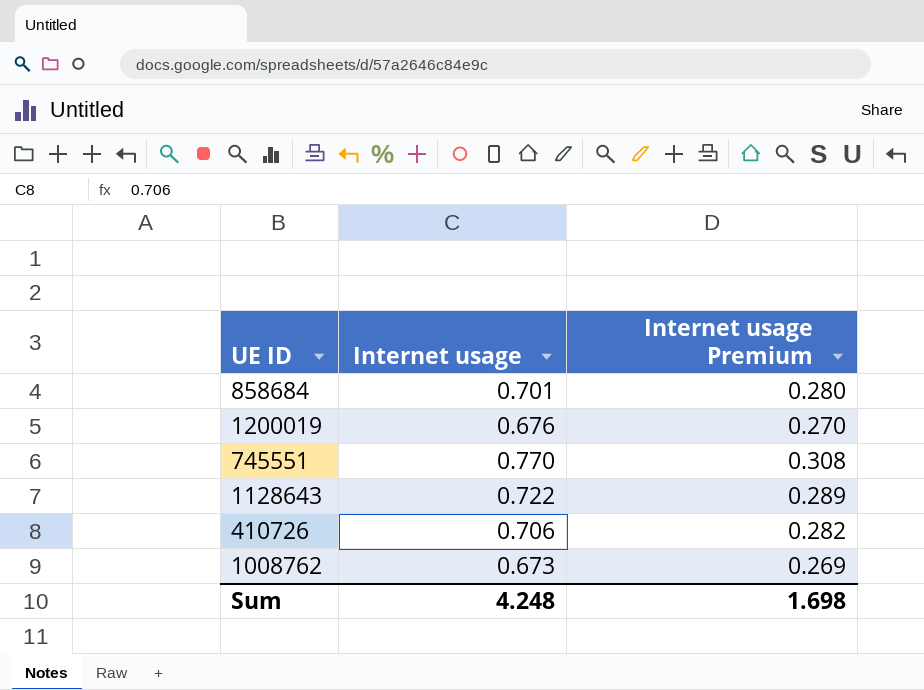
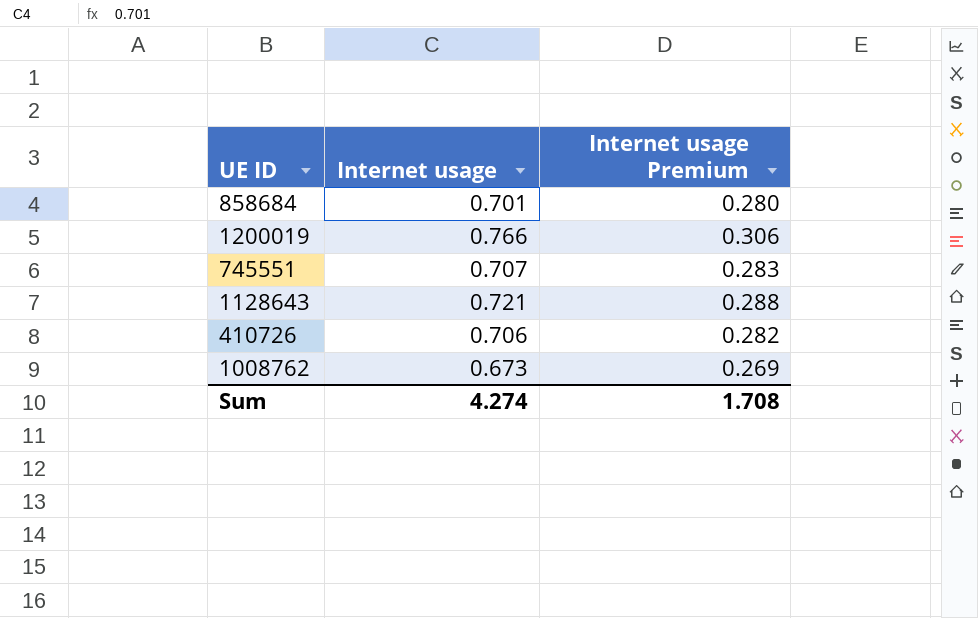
1200019 | Internet usage: 0.676 -> 0.766
1200019 | Internet usage Premium: 0.270 -> 0.306
745551 | Internet usage: 0.770 -> 0.707
745551 | Internet usage Premium: 0.308 -> 0.283
1128643 | Internet usage: 0.722 -> 0.721
1128643 | Internet usage Premium: 0.289 -> 0.288
Sum | Internet usage: 4.248 -> 4.274
Sum | Internet usage Premium: 1.698 -> 1.708

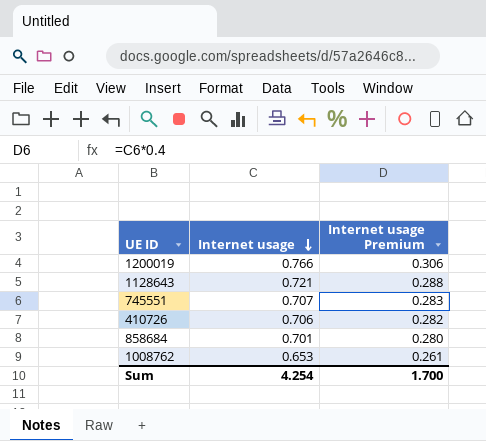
row order: none -> Internet usage descending
1008762 | Internet usage: 0.673 -> 0.653
1008762 | Internet usage Premium: 0.269 -> 0.261
Sum | Internet usage: 4.274 -> 4.254
Sum | Internet usage Premium: 1.708 -> 1.700

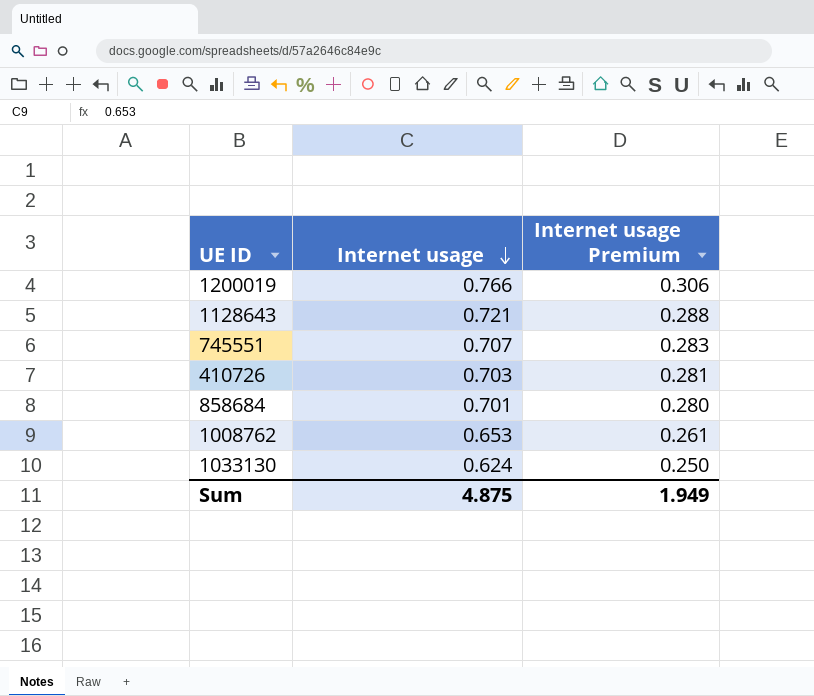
410726 | Internet usage: 0.706 -> 0.703
410726 | Internet usage Premium: 0.282 -> 0.281
row 1033130: none -> 0.624 | 0.250
Sum | Internet usage: 4.254 -> 4.875
Sum | Internet usage Premium: 1.700 -> 1.949

